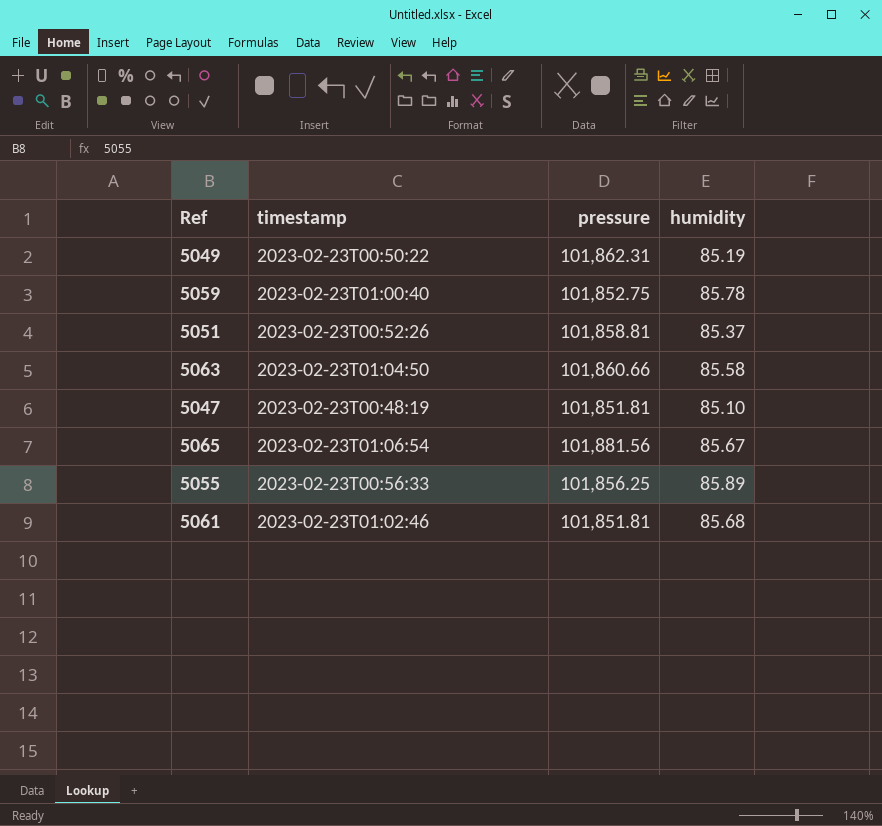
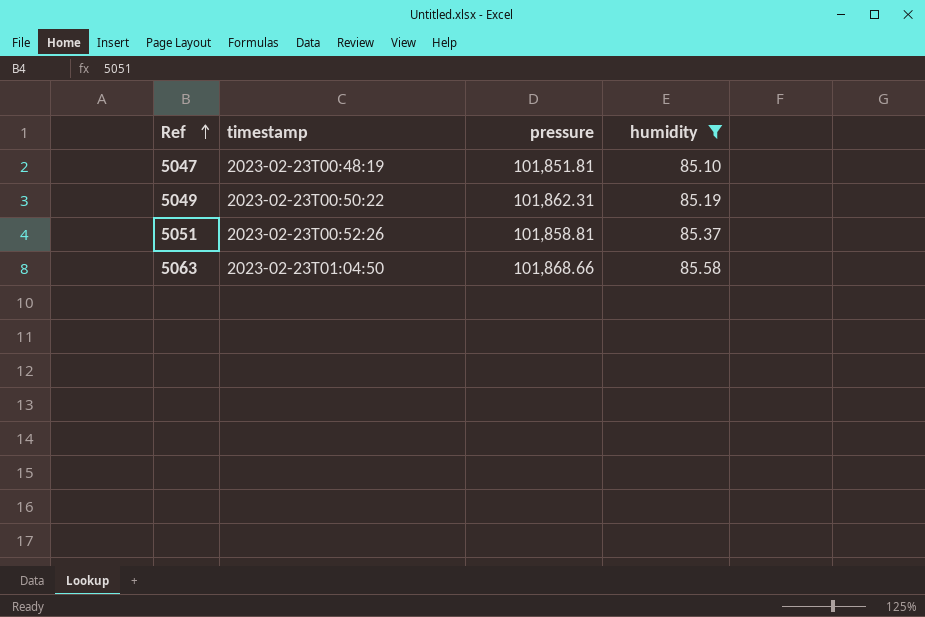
filter: none -> humidity <= 85.58
row order: none -> Ref ascending
5063 | pressure: 101,860.66 -> 101,868.66

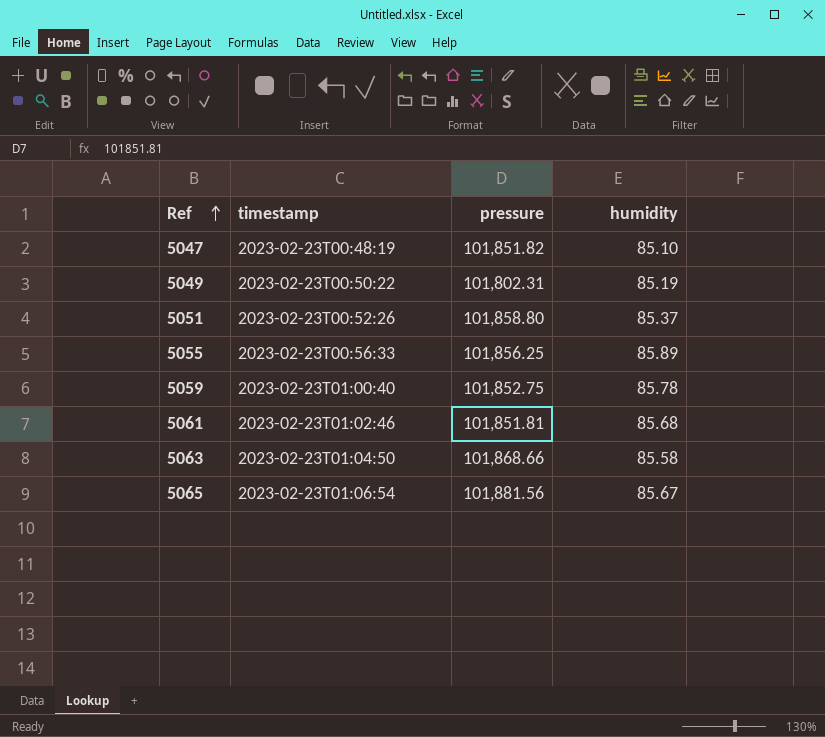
filter: humidity <= 85.58 -> none
5047 | pressure: 101,851.81 -> 101,851.82
5049 | pressure: 101,862.31 -> 101,802.31
5051 | pressure: 101,858.81 -> 101,858.80

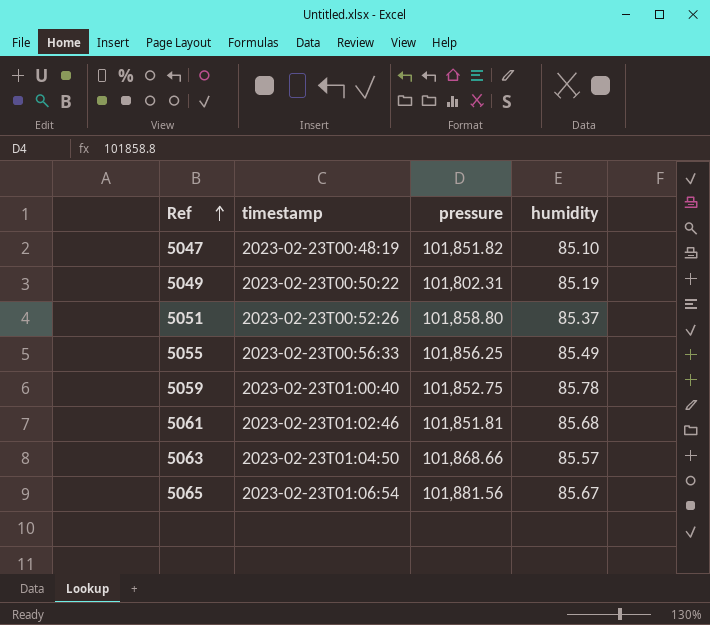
5055 | humidity: 85.89 -> 85.49
5063 | humidity: 85.58 -> 85.57

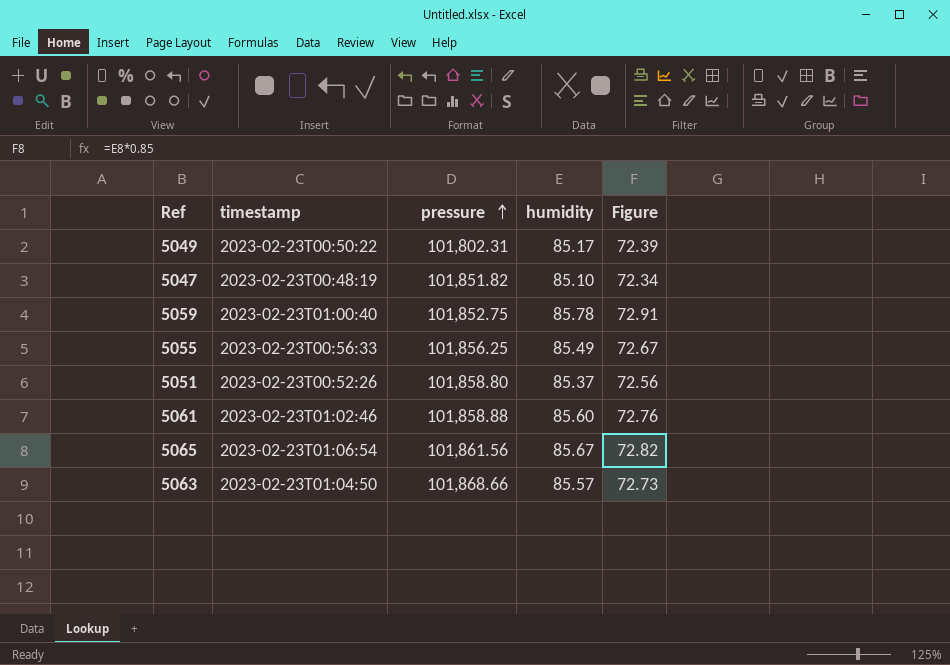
row order: Ref ascending -> pressure ascending
column Figure | formula: none -> [humidity] * 0.85
5049 | humidity: 85.19 -> 85.17
5061 | pressure: 101,851.81 -> 101,858.88
5061 | humidity: 85.68 -> 85.60
5065 | pressure: 101,881.56 -> 101,861.56

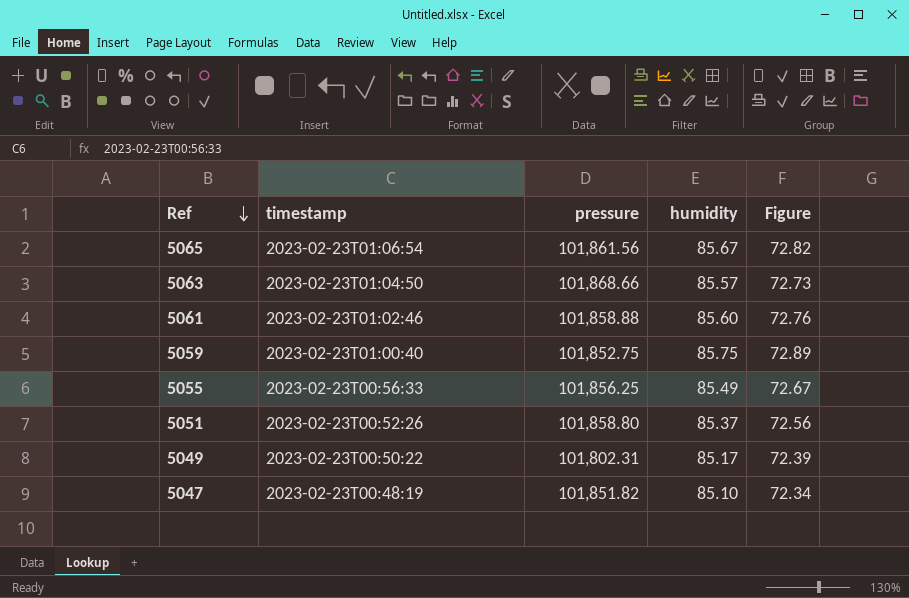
row order: pressure ascending -> Ref descending
5059 | humidity: 85.78 -> 85.75
5059 | Figure: 72.91 -> 72.89

